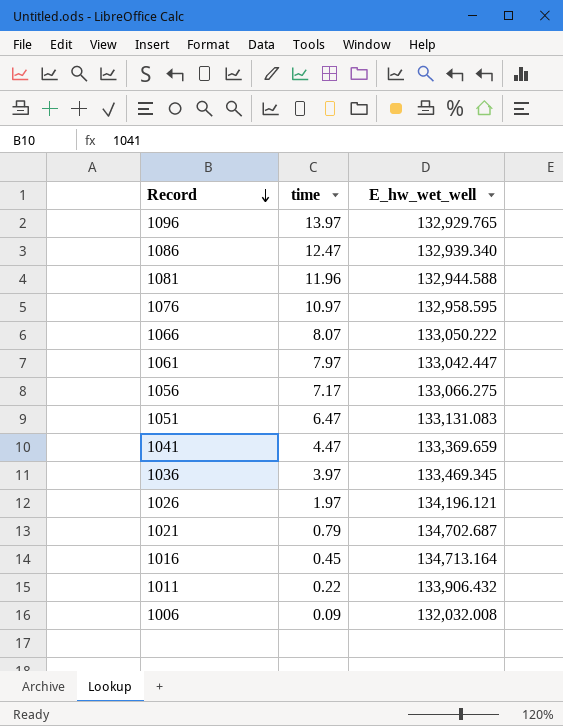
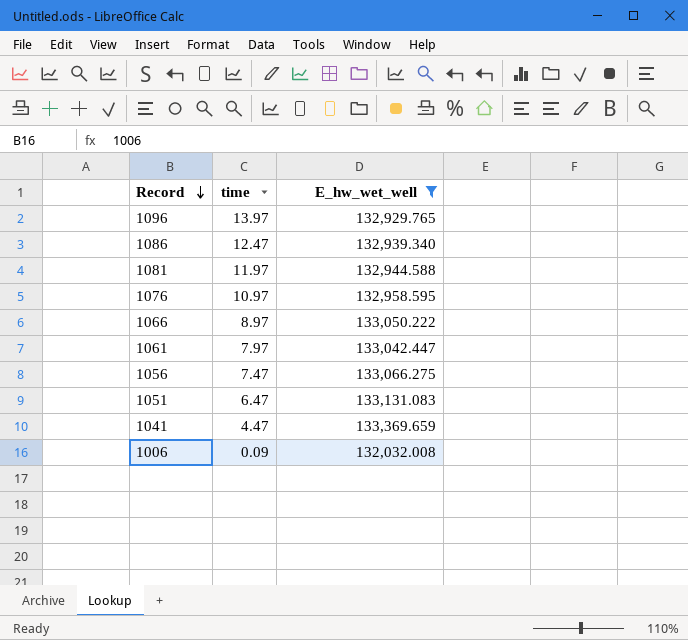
filter: none -> E_hw_wet_well <= 133,369.659
1081 | time: 11.96 -> 11.97
1066 | time: 8.07 -> 8.97
1056 | time: 7.17 -> 7.47

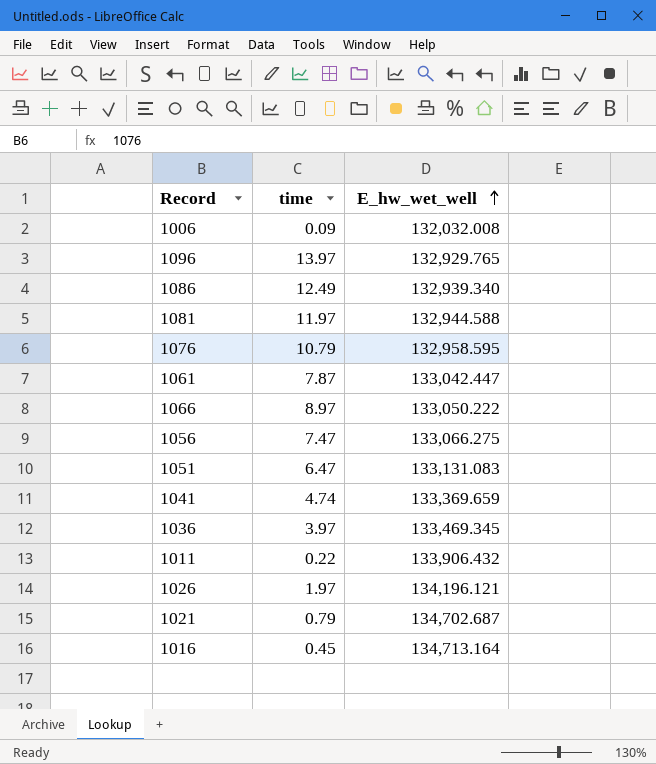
filter: E_hw_wet_well <= 133,369.659 -> none
row order: Record descending -> E_hw_wet_well ascending
1086 | time: 12.47 -> 12.49
1076 | time: 10.97 -> 10.79
1061 | time: 7.97 -> 7.87
1041 | time: 4.47 -> 4.74

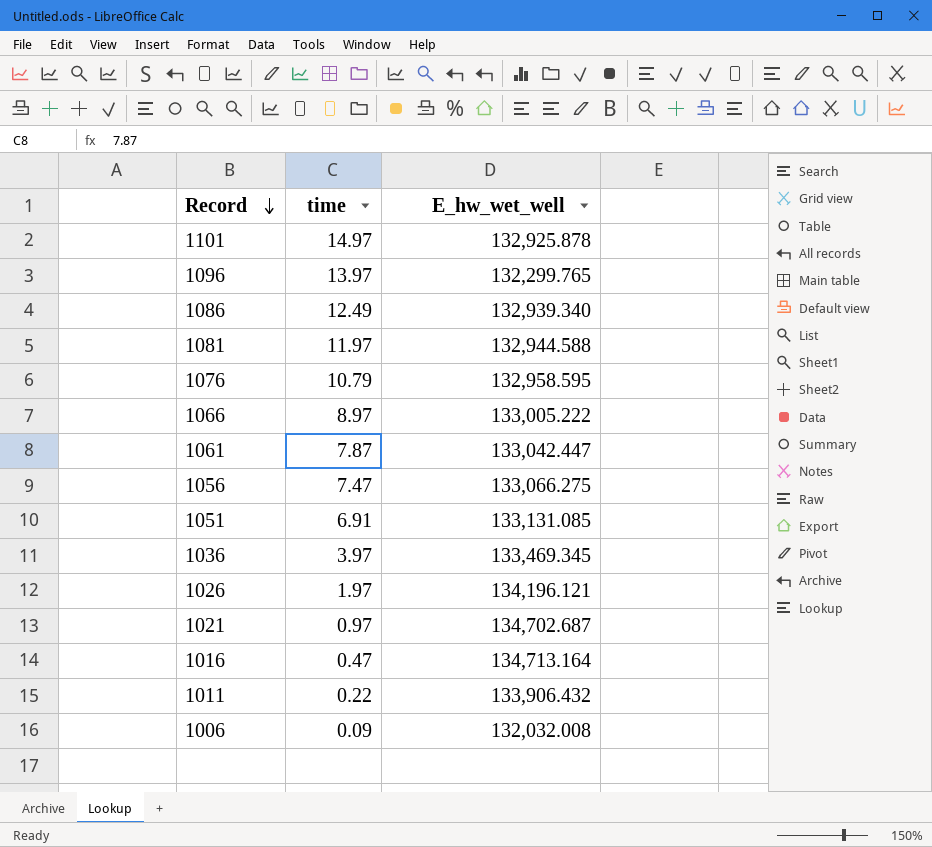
row order: E_hw_wet_well ascending -> Record descending
row 1041: 4.74 | 133,369.659 -> none
row 1101: none -> 14.97 | 132,925.878
1096 | E_hw_wet_well: 132,929.765 -> 132,299.765
1066 | E_hw_wet_well: 133,050.222 -> 133,005.222
1051 | time: 6.47 -> 6.91
1051 | E_hw_wet_well: 133,131.083 -> 133,131.085
1021 | time: 0.79 -> 0.97
1016 | time: 0.45 -> 0.47

